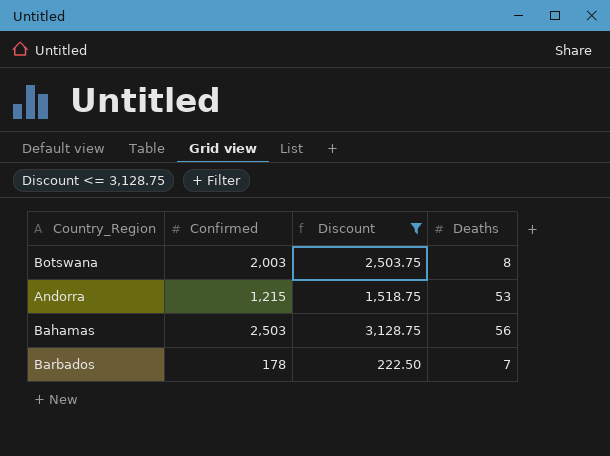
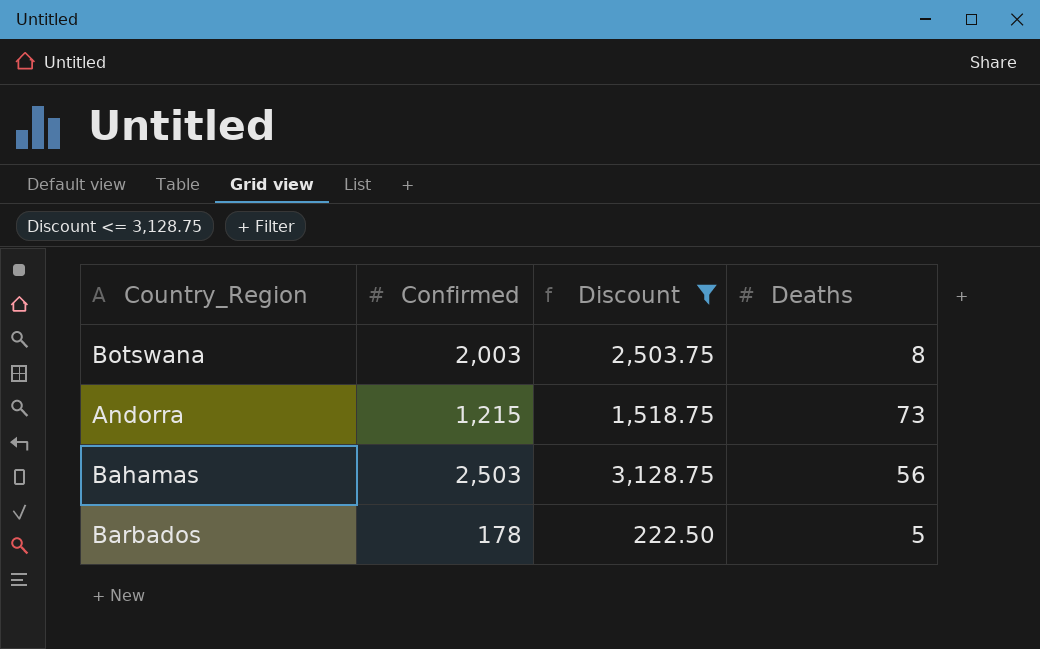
Andorra | Deaths: 53 -> 73
Barbados | Deaths: 7 -> 5

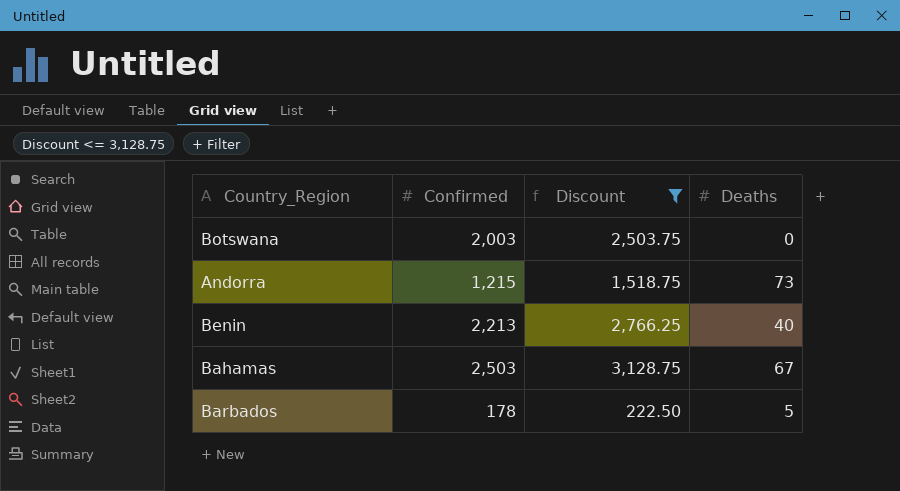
Botswana | Deaths: 8 -> 0
row Benin: none -> 2,213 | 2,766.25 | 40
Bahamas | Deaths: 56 -> 67

